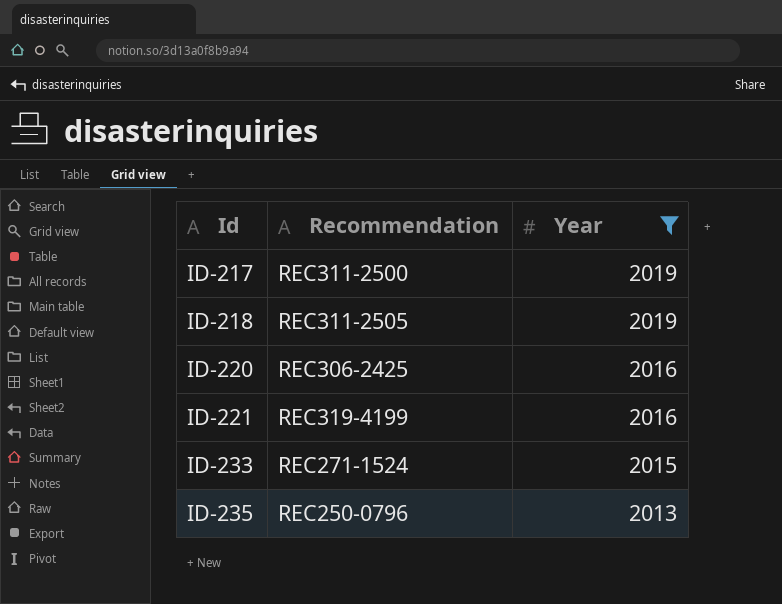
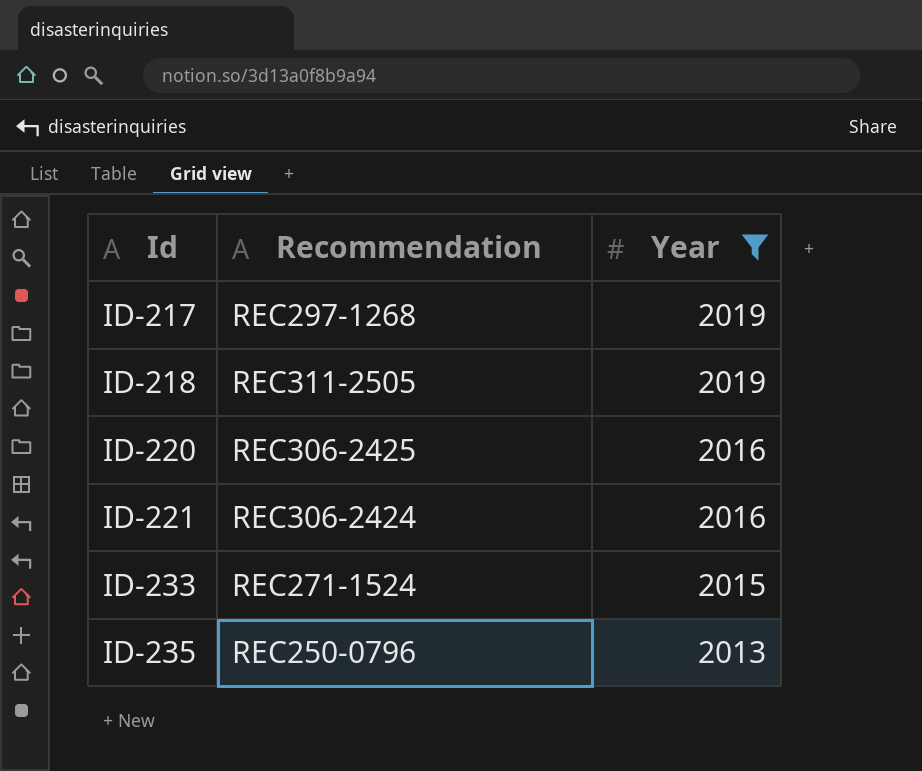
ID-217 | Recommendation: REC311-2500 -> REC297-1268
ID-221 | Recommendation: REC319-4199 -> REC306-2424

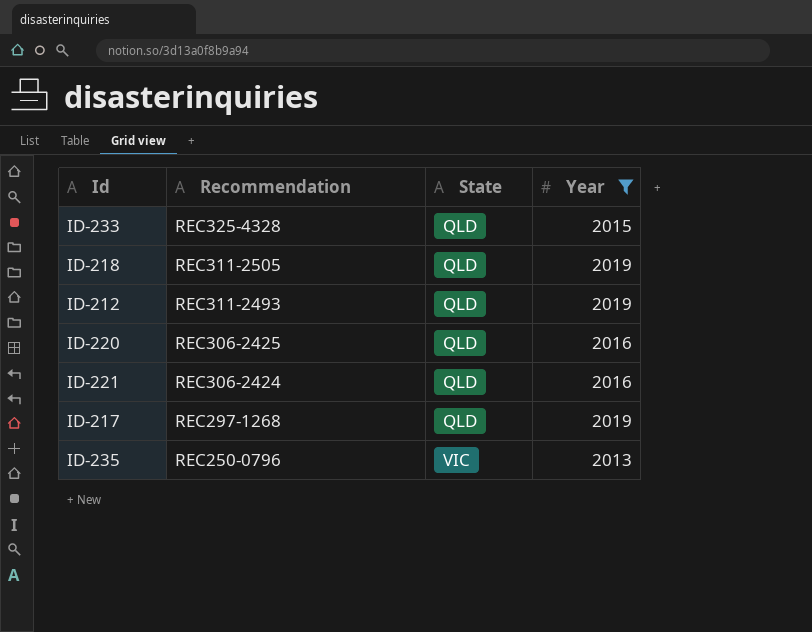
row order: Id ascending -> Recommendation descending
column State | position: none -> 3
ID-233 | Recommendation: REC271-1524 -> REC325-4328
row ID-212: none -> REC311-2493 | QLD | 2019

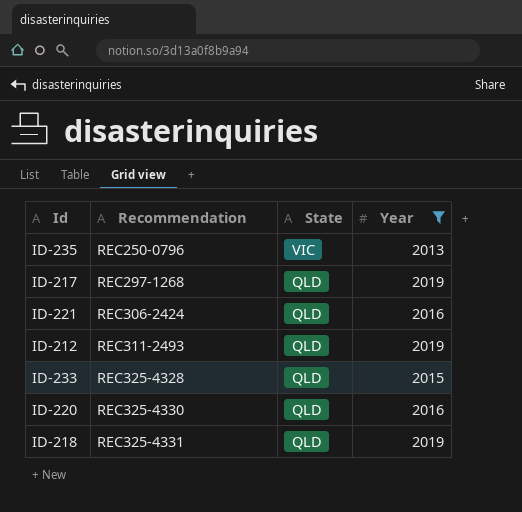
row order: Recommendation descending -> Recommendation ascending
ID-220 | Recommendation: REC306-2425 -> REC325-4330
ID-218 | Recommendation: REC311-2505 -> REC325-4331

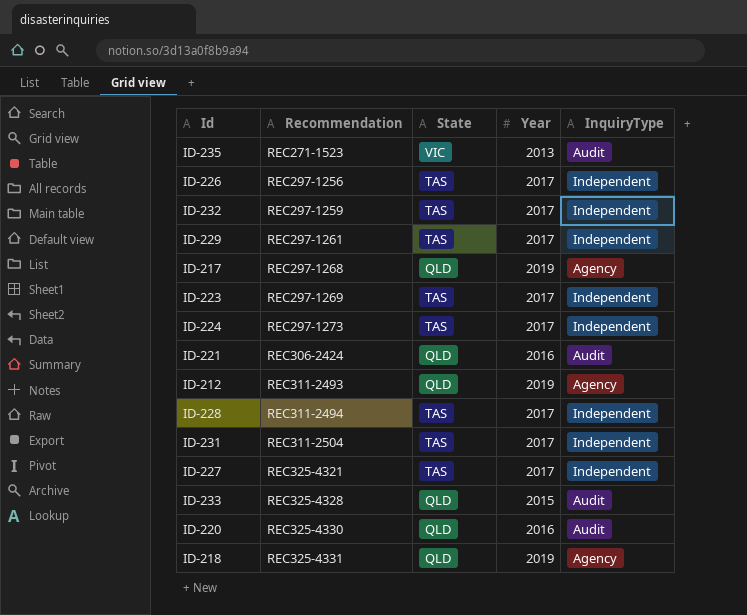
filter: Year != 2017 -> none
column InquiryType | position: none -> 5
ID-235 | Recommendation: REC250-0796 -> REC271-1523

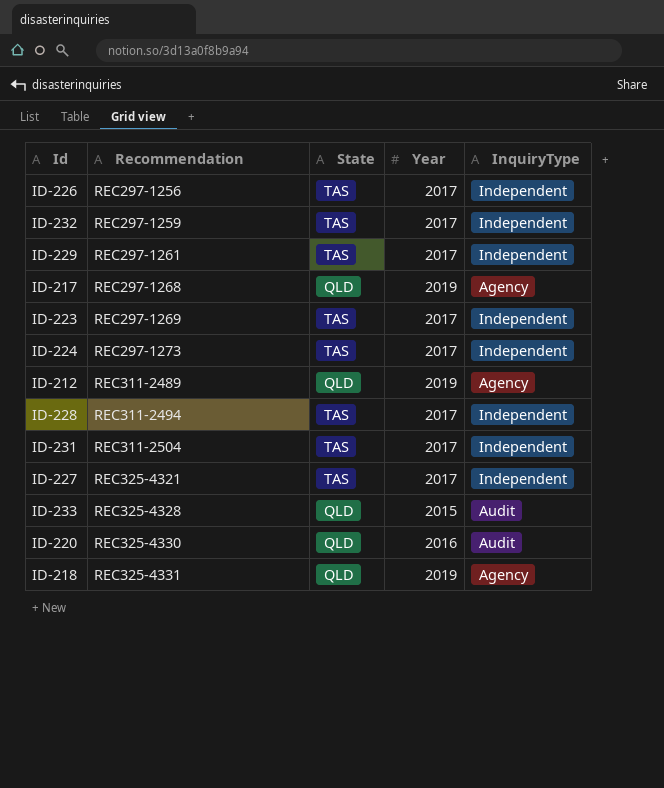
row ID-235: REC271-1523 | VIC | 2013 | Audit -> none
row ID-221: REC306-2424 | QLD | 2016 | Audit -> none
ID-212 | Recommendation: REC311-2493 -> REC311-2489

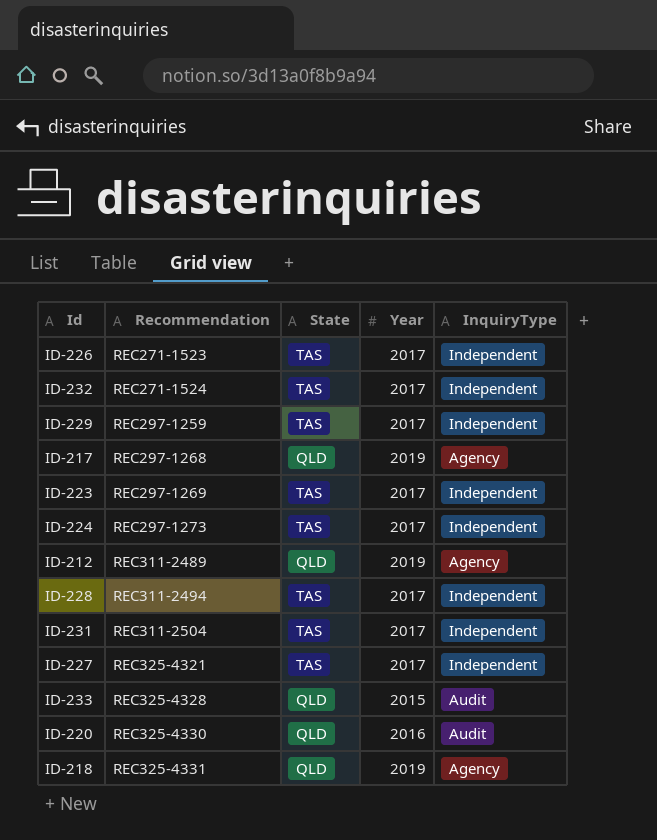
ID-226 | Recommendation: REC297-1256 -> REC271-1523
ID-232 | Recommendation: REC297-1259 -> REC271-1524
ID-229 | Recommendation: REC297-1261 -> REC297-1259

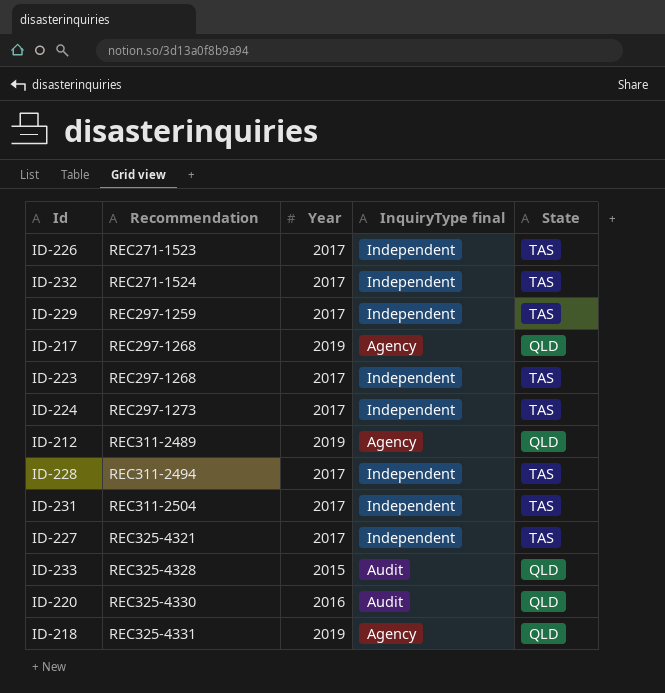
column name: InquiryType -> InquiryType final
column State | position: 3 -> 5
ID-223 | Recommendation: REC297-1269 -> REC297-1268

